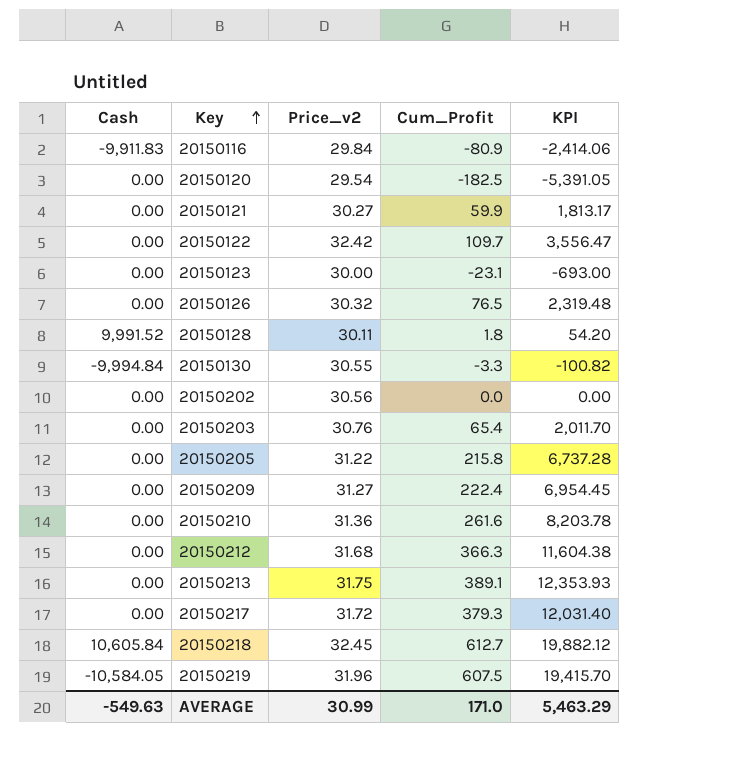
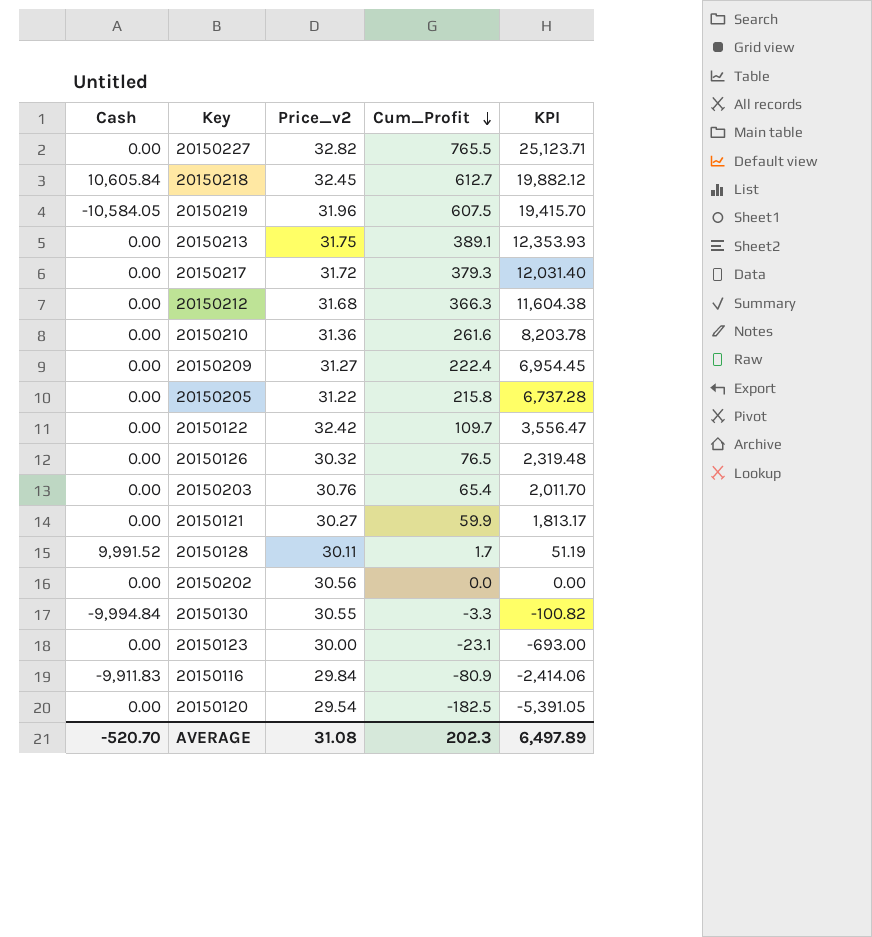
row order: Key ascending -> Cum_Profit descending
row 20150227: none -> 0.00 | 32.82 | 765.5 | 25,123.71
20150128 | Cum_Profit: 1.8 -> 1.7
20150128 | KPI: 54.20 -> 51.19
AVERAGE | Cash: -549.63 -> -520.70
AVERAGE | Price_v2: 30.99 -> 31.08
AVERAGE | Cum_Profit: 171.0 -> 202.3
AVERAGE | KPI: 5,463.29 -> 6,497.89

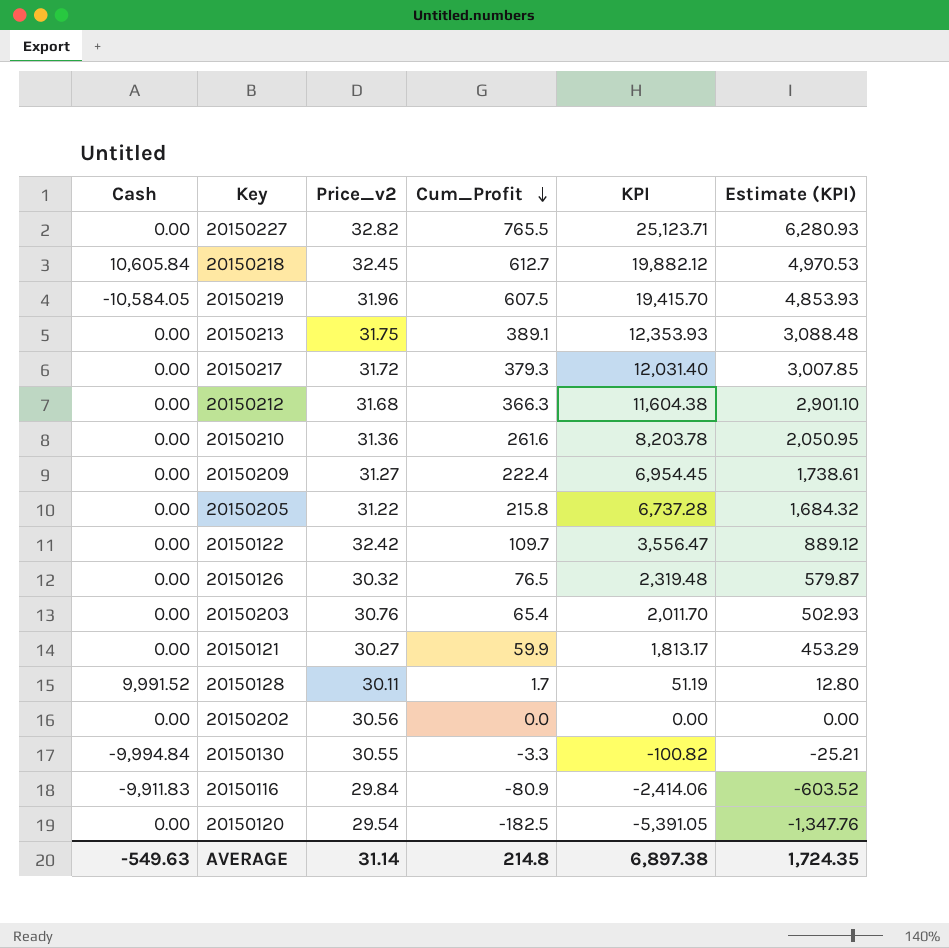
column Estimate (KPI) | formula: none -> [KPI] * 0.25
row 20150123: 0.00 | 30.00 | -23.1 | -693.00 -> none
AVERAGE | Cash: -520.70 -> -549.63
AVERAGE | Price_v2: 31.08 -> 31.14
AVERAGE | Cum_Profit: 202.3 -> 214.8
AVERAGE | KPI: 6,497.89 -> 6,897.38

